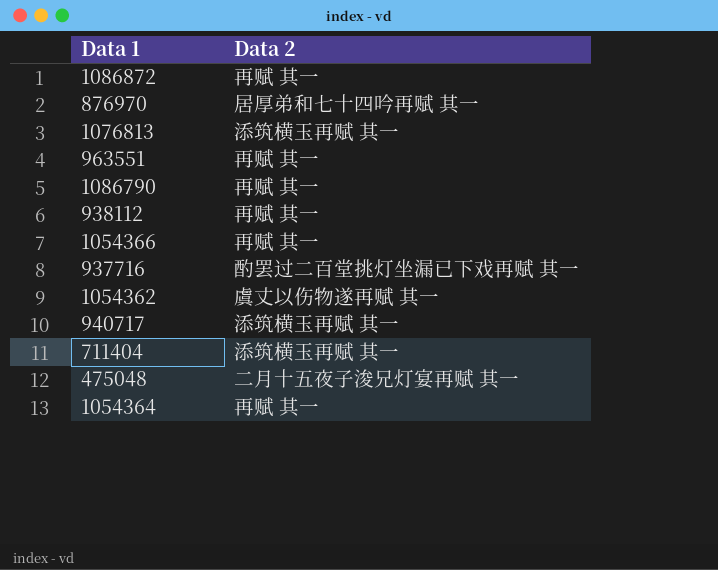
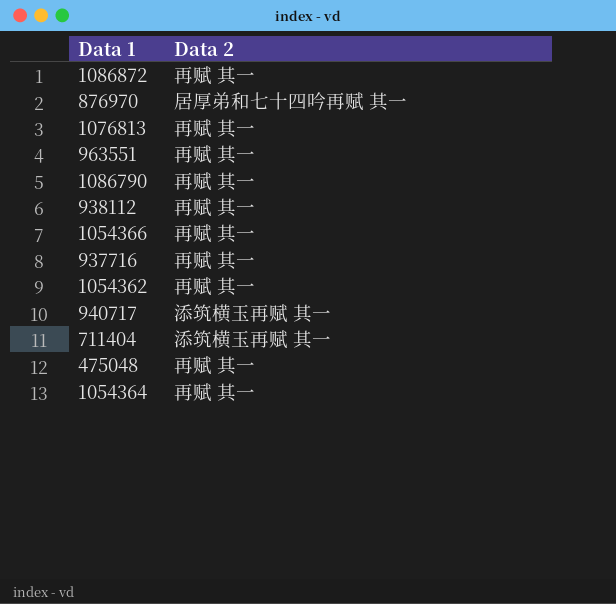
1076813 | Data 2: 添筑横玉再赋 其一 -> 再赋 其一
937716 | Data 2: 酌罢过二百堂挑灯坐漏已下戏再赋 其一 -> 再赋 其一
1054362 | Data 2: 虞丈以伤物遂再赋 其一 -> 再赋 其一
475048 | Data 2: 二月十五夜子浚兄灯宴再赋 其一 -> 再赋 其一

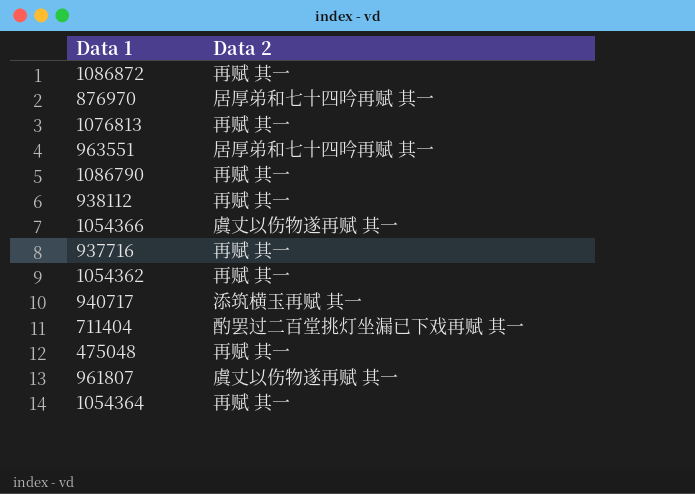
963551 | Data 2: 再赋 其一 -> 居厚弟和七十四吟再赋 其一
1054366 | Data 2: 再赋 其一 -> 虞丈以伤物遂再赋 其一
711404 | Data 2: 添筑横玉再赋 其一 -> 酌罢过二百堂挑灯坐漏已下戏再赋 其一
row 961807: none -> 虞丈以伤物遂再赋 其一

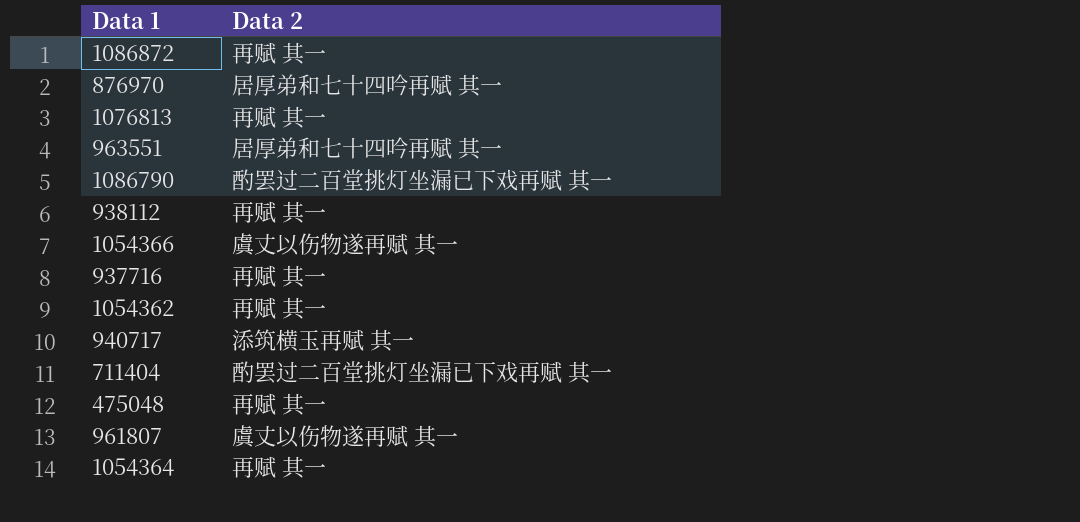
1086790 | Data 2: 再赋 其一 -> 酌罢过二百堂挑灯坐漏已下戏再赋 其一

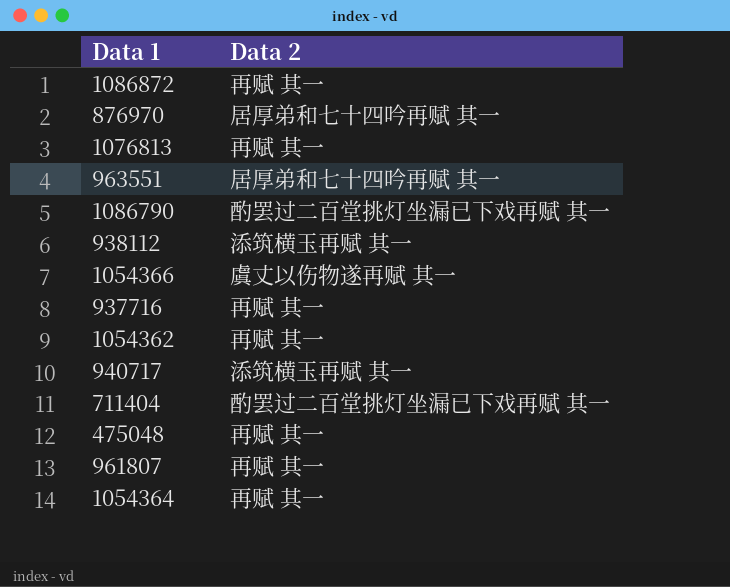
938112 | Data 2: 再赋 其一 -> 添筑横玉再赋 其一
961807 | Data 2: 虞丈以伤物遂再赋 其一 -> 再赋 其一

